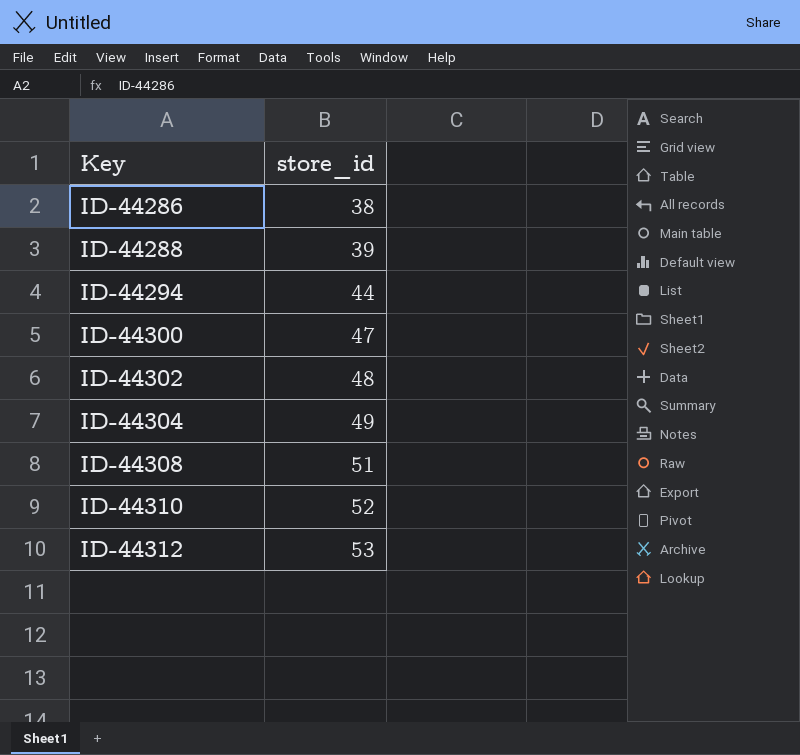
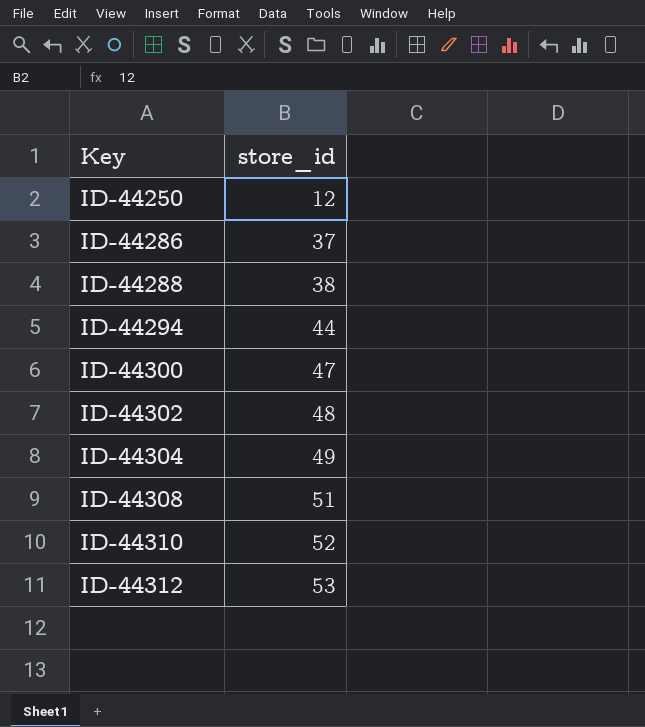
row ID-44250: none -> 12
ID-44286 | store_id: 38 -> 37
ID-44288 | store_id: 39 -> 38

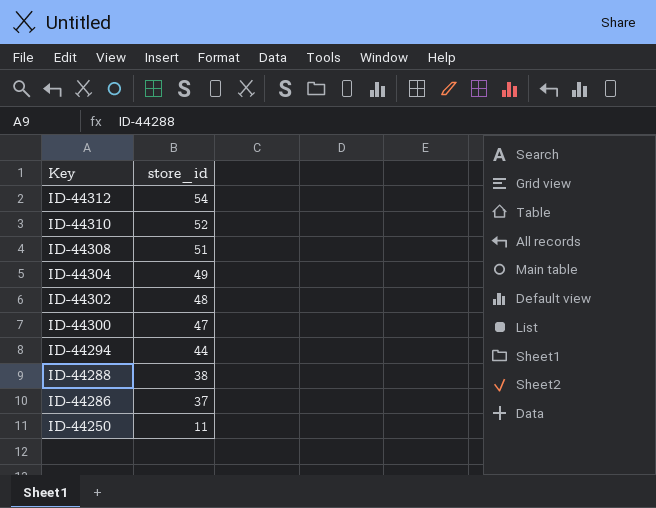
row order: Key ascending -> Key descending
ID-44312 | store_id: 53 -> 54
ID-44250 | store_id: 12 -> 11

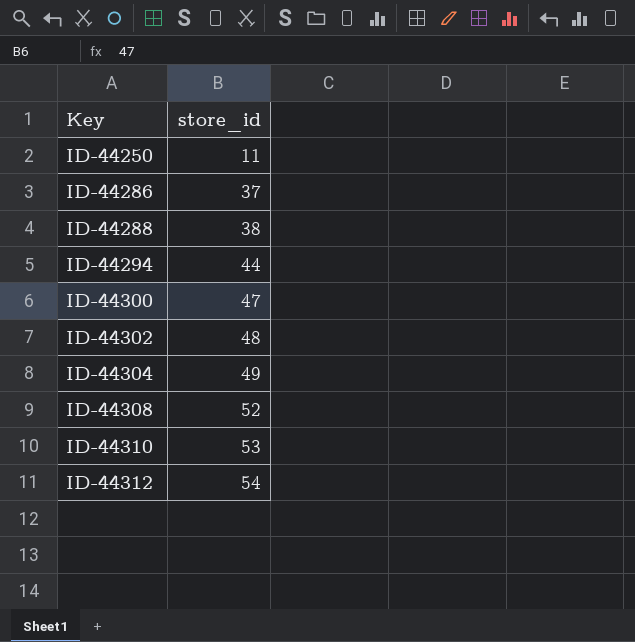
row order: Key descending -> Key ascending
ID-44308 | store_id: 51 -> 52
ID-44310 | store_id: 52 -> 53

